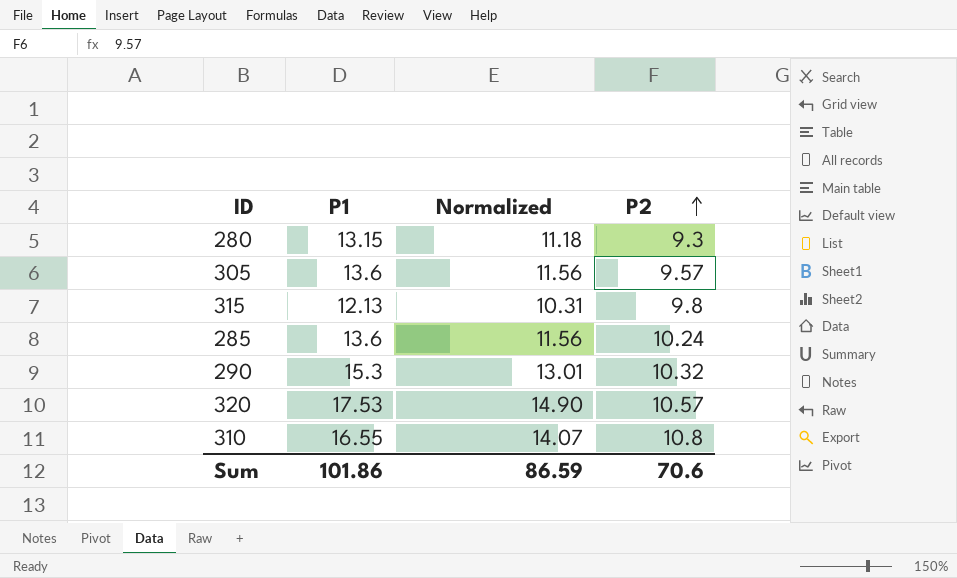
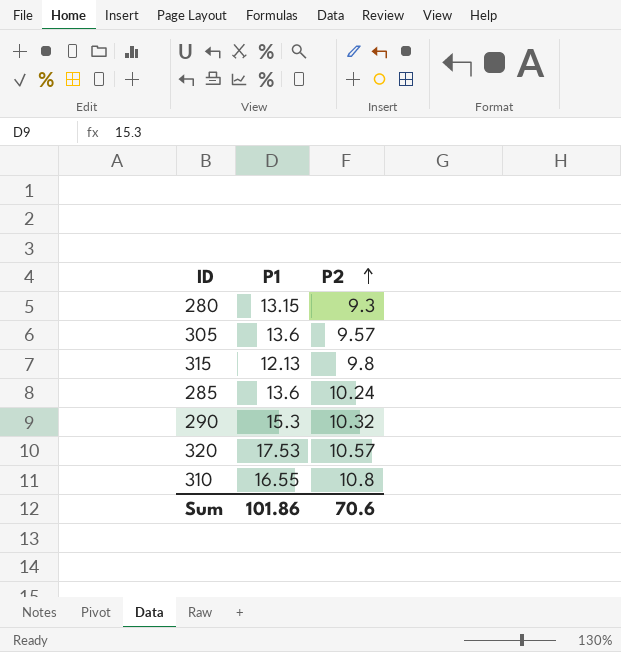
column Normalized | formula: [P1] * 0.85 -> none

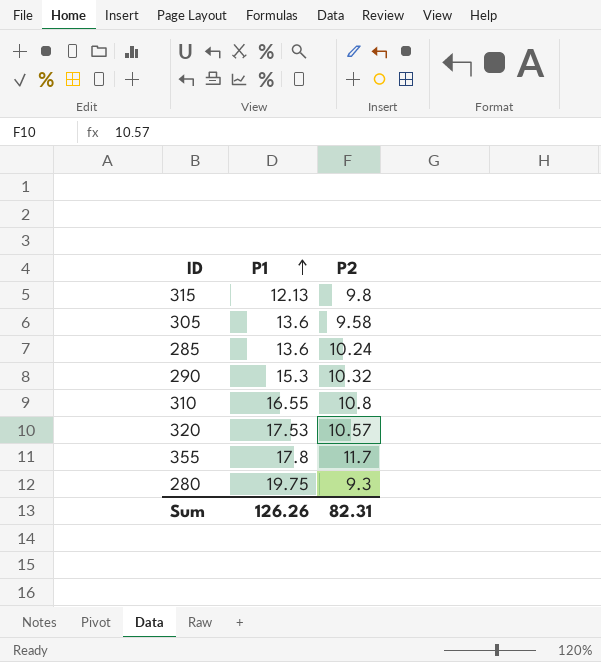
row order: P2 ascending -> P1 ascending
305 | P2: 9.57 -> 9.58
row 355: none -> 17.8 | 11.7
280 | P1: 13.15 -> 19.75
Sum | P1: 101.86 -> 126.26
Sum | P2: 70.6 -> 82.31

